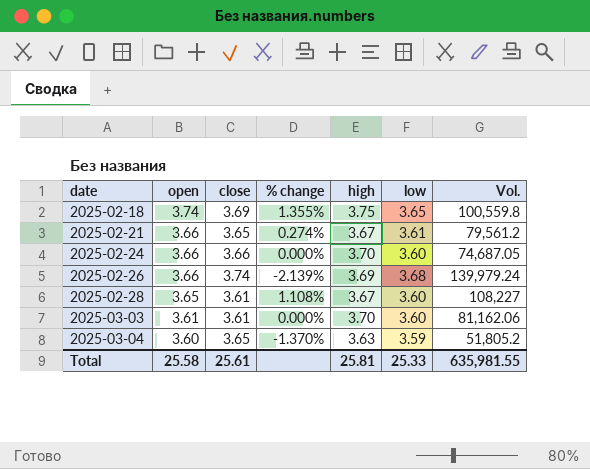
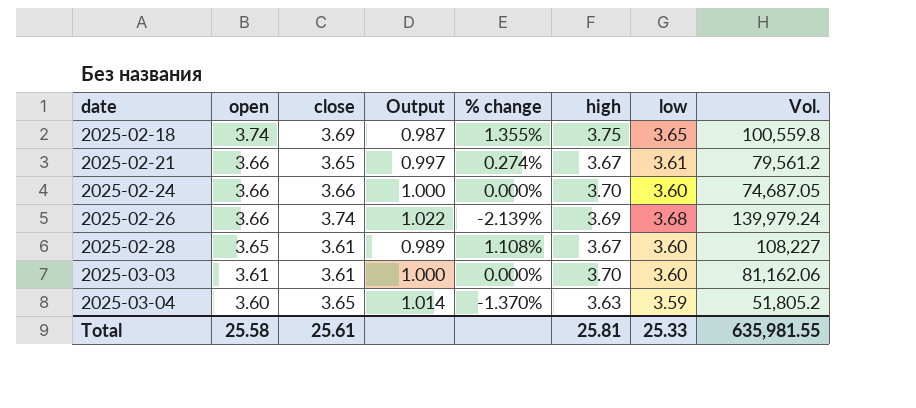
column Output | formula: none -> [close] / [open]

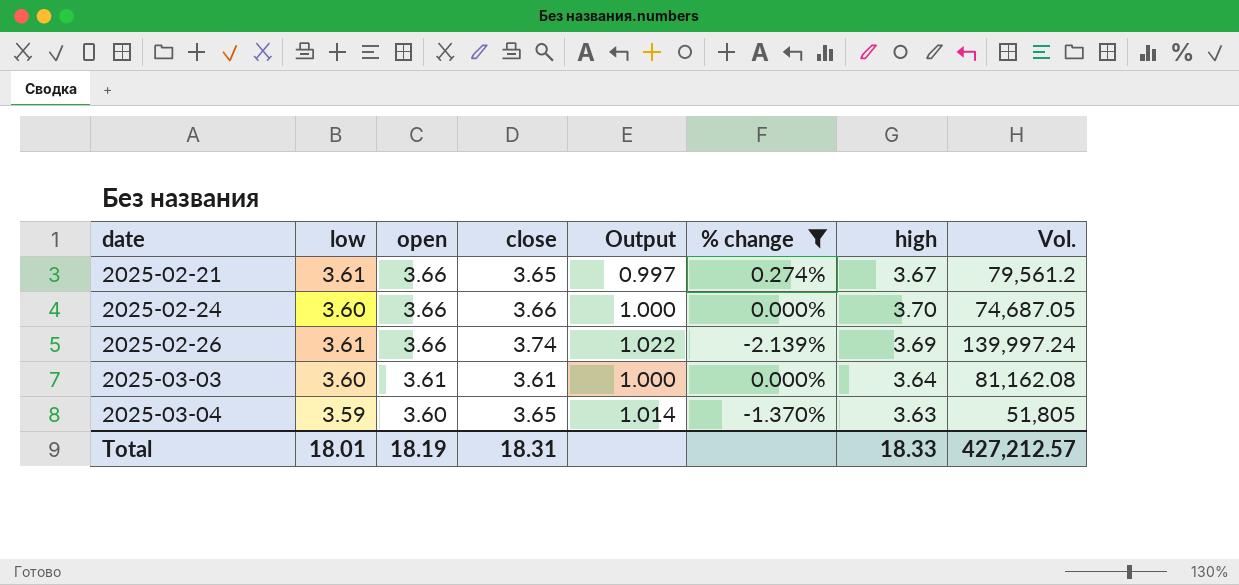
filter: none -> % change <= 0.274%
column low | position: 7 -> 2
2025-02-26 | low: 3.68 -> 3.61
2025-02-26 | Vol.: 139,979.24 -> 139,997.24
2025-03-03 | high: 3.70 -> 3.64
2025-03-03 | Vol.: 81,162.06 -> 81,162.08
2025-03-04 | Vol.: 51,805.2 -> 51,805
Total | low: 25.33 -> 18.01
Total | open: 25.58 -> 18.19
Total | close: 25.61 -> 18.31
Total | high: 25.81 -> 18.33
Total | Vol.: 635,981.55 -> 427,212.57

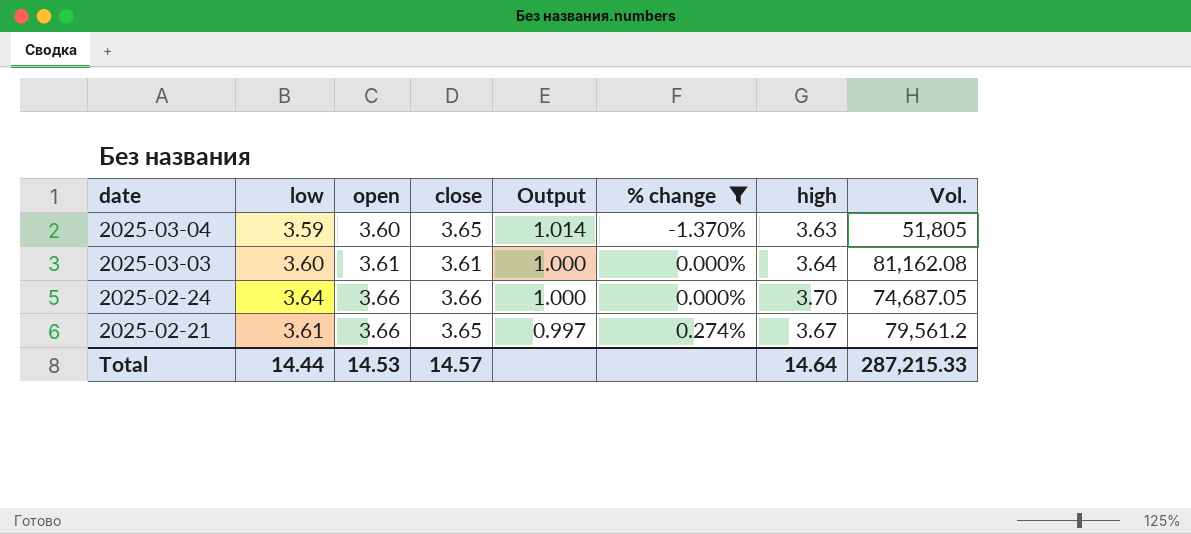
row order: date ascending -> date descending
row 2025-02-26: 3.61 | 3.66 | 3.74 | 1.022 | -2.139% | 3.69 | 139,997.24 -> none
2025-02-24 | low: 3.60 -> 3.64
Total | low: 18.01 -> 14.44
Total | open: 18.19 -> 14.53
Total | close: 18.31 -> 14.57
Total | high: 18.33 -> 14.64
Total | Vol.: 427,212.57 -> 287,215.33

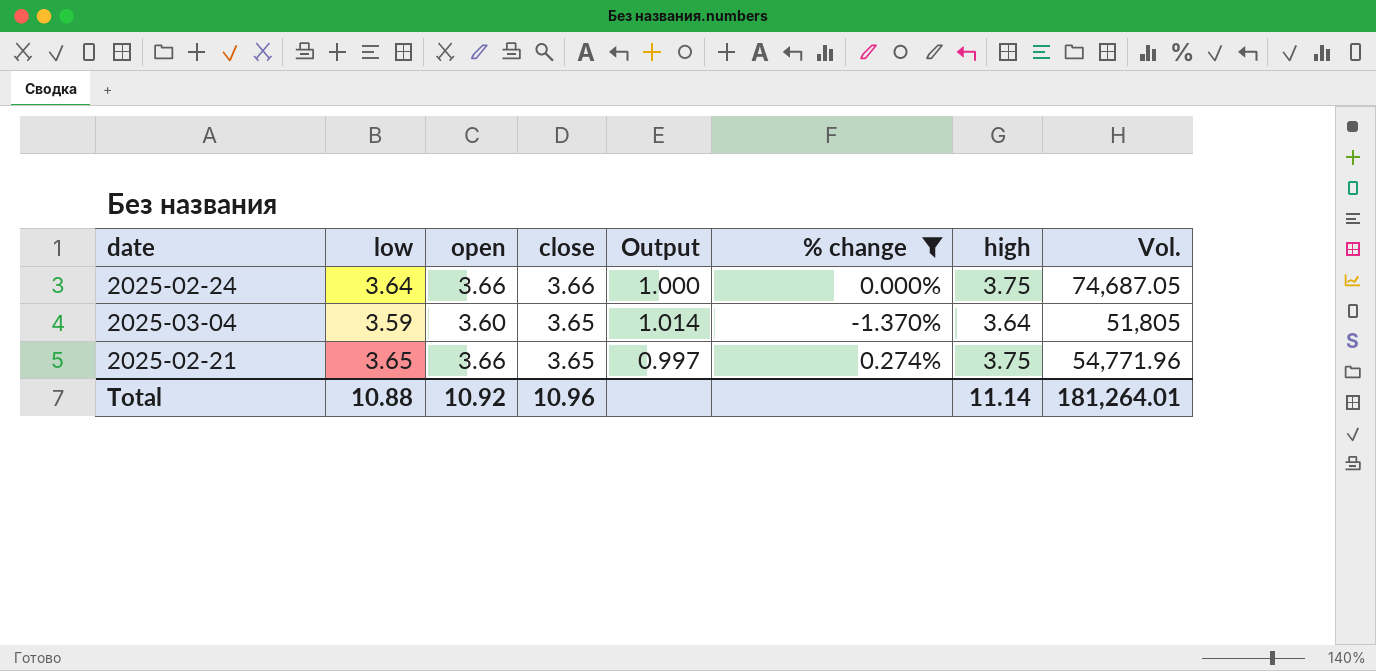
row order: date descending -> close descending
row 2025-03-03: 3.60 | 3.61 | 3.61 | 1.000 | 0.000% | 3.64 | 81,162.08 -> none
2025-02-24 | high: 3.70 -> 3.75
2025-03-04 | high: 3.63 -> 3.64
2025-02-21 | low: 3.61 -> 3.65
2025-02-21 | high: 3.67 -> 3.75
2025-02-21 | Vol.: 79,561.2 -> 54,771.96
Total | low: 14.44 -> 10.88
Total | open: 14.53 -> 10.92
Total | close: 14.57 -> 10.96
Total | high: 14.64 -> 11.14
Total | Vol.: 287,215.33 -> 181,264.01

